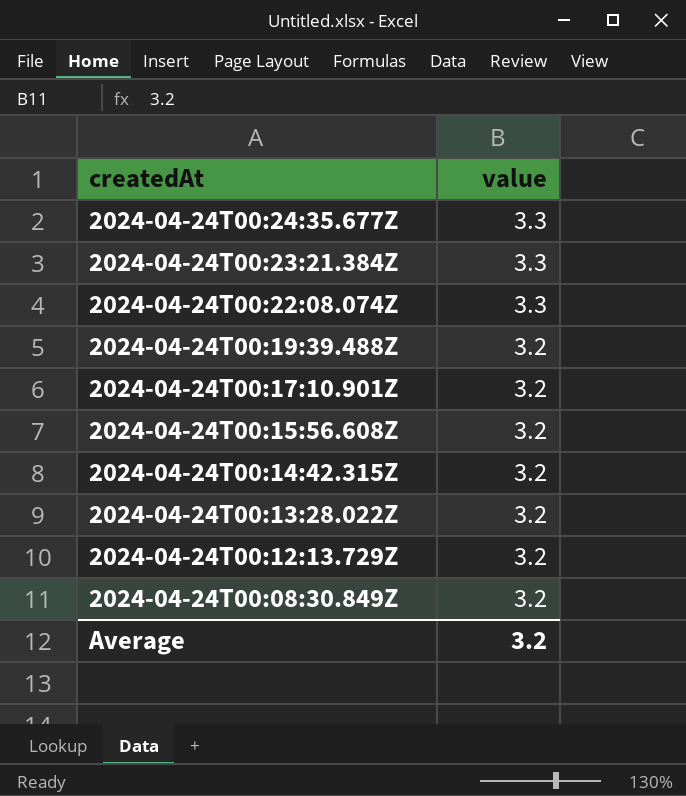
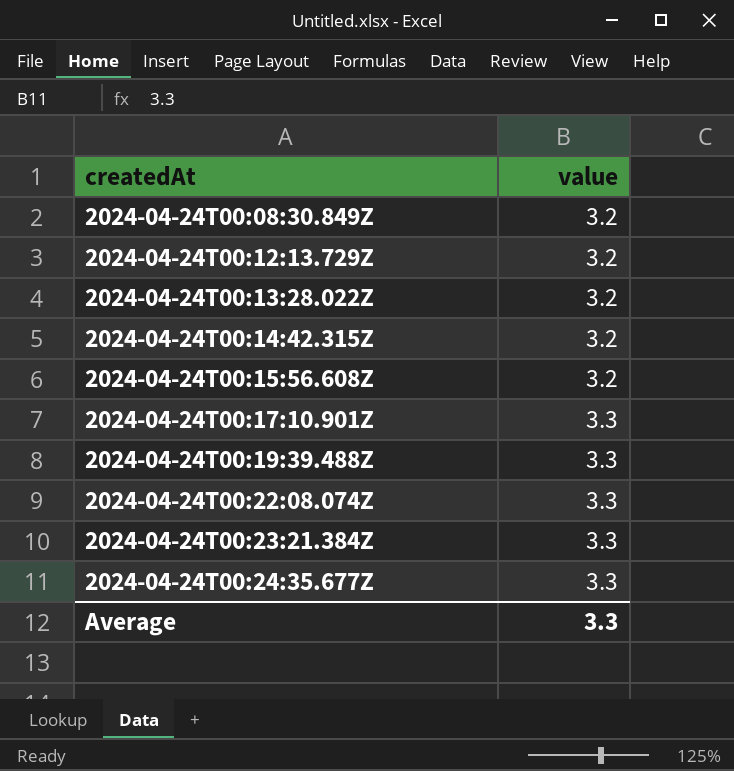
row order: createdAt descending -> createdAt ascending
2024-04-24T00:17:10.901Z | value: 3.2 -> 3.3
2024-04-24T00:19:39.488Z | value: 3.2 -> 3.3
Average | value: 3.2 -> 3.3

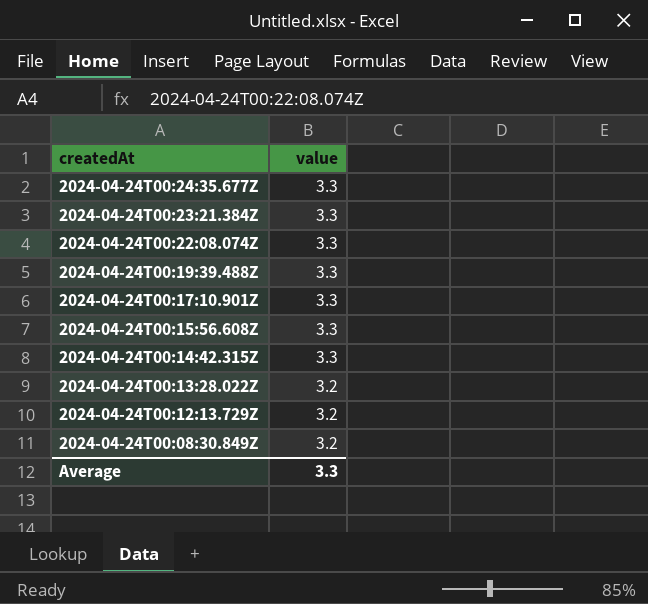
row order: createdAt ascending -> createdAt descending
2024-04-24T00:15:56.608Z | value: 3.2 -> 3.3
2024-04-24T00:14:42.315Z | value: 3.2 -> 3.3

